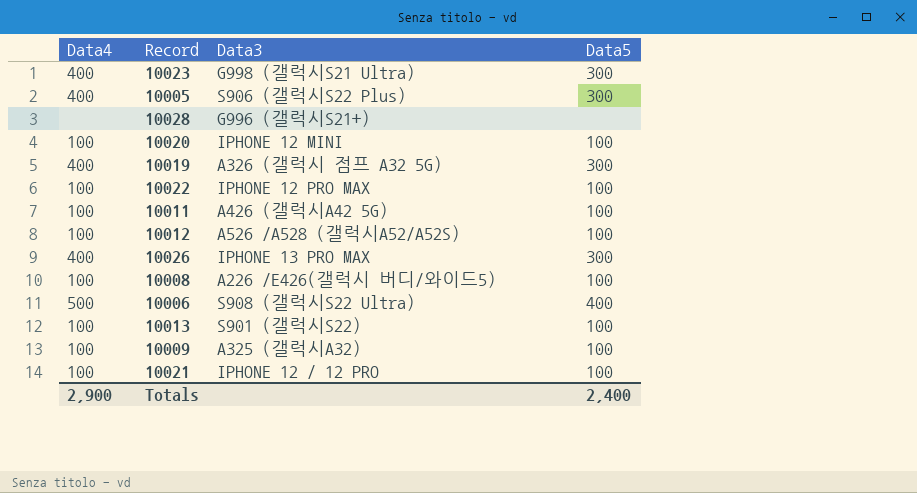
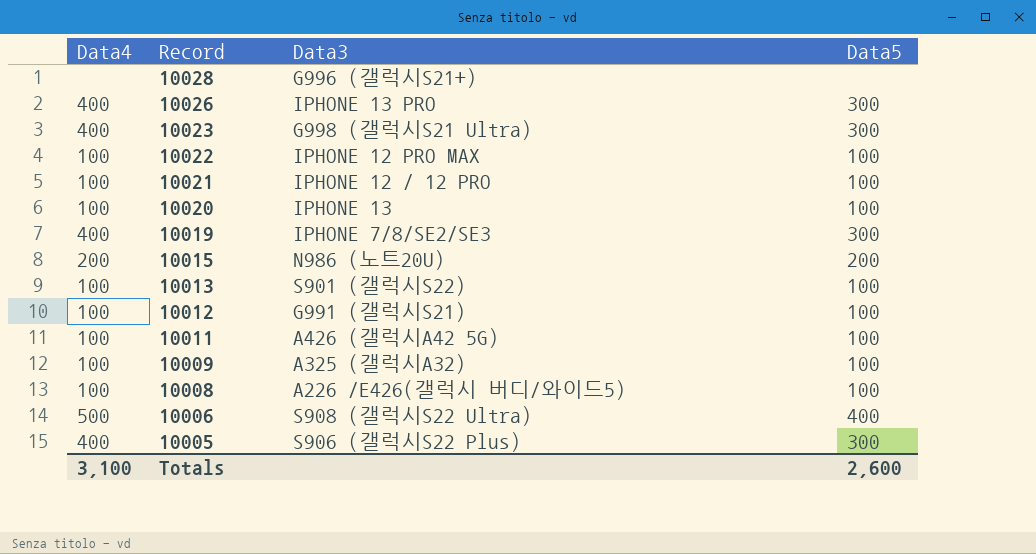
row order: none -> Record descending
10026 | Data3: IPHONE 13 PRO MAX -> IPHONE 13 PRO
10020 | Data3: IPHONE 12 MINI -> IPHONE 13
10019 | Data3: A326 (갤럭시 점프 A32 5G) -> IPHONE 7/8/SE2/SE3
row 10015: none -> 200 | N986 (노트20U) | 200
10012 | Data3: A526 /A528 (갤럭시A52/A52S) -> G991 (갤럭시S21)
Totals | Data4: 2,900 -> 3,100
Totals | Data5: 2,400 -> 2,600

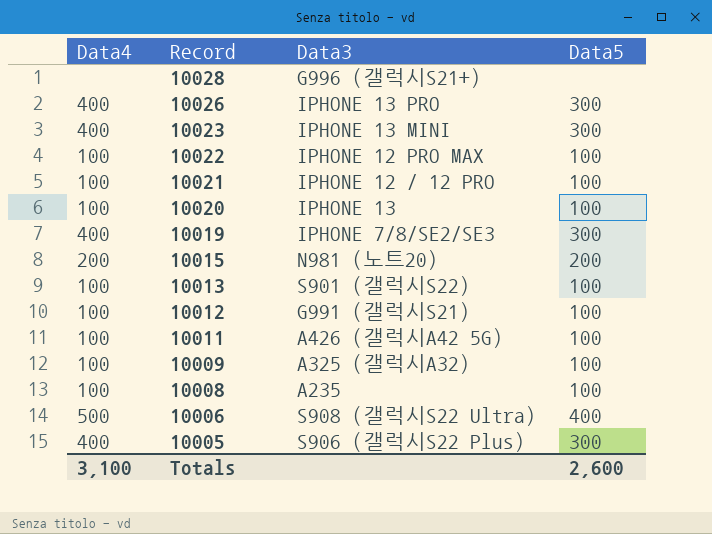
10023 | Data3: G998 (갤럭시S21 Ultra) -> IPHONE 13 MINI
10015 | Data3: N986 (노트20U) -> N981 (노트20)
10008 | Data3: A226 /E426(갤럭시 버디/와이드5) -> A235

